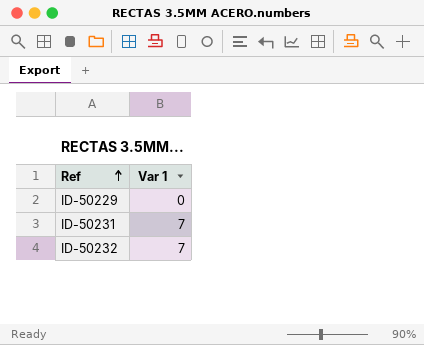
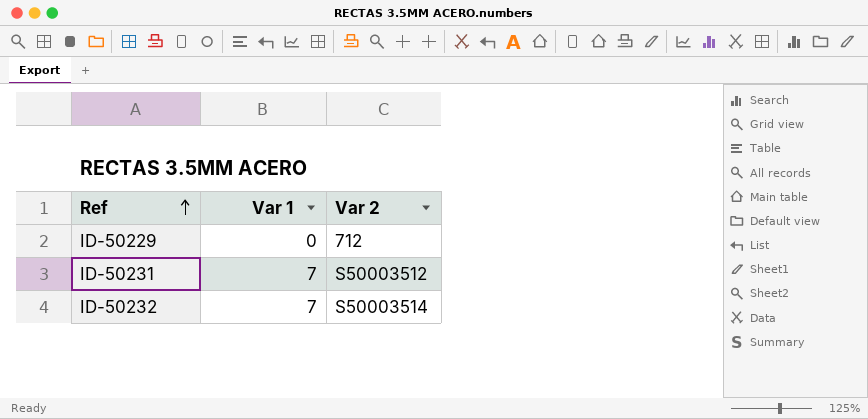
column Var 2 | position: none -> 3

